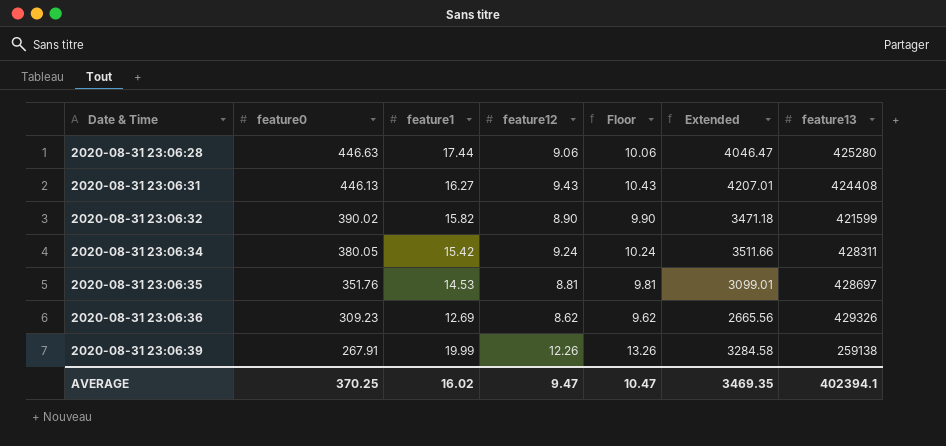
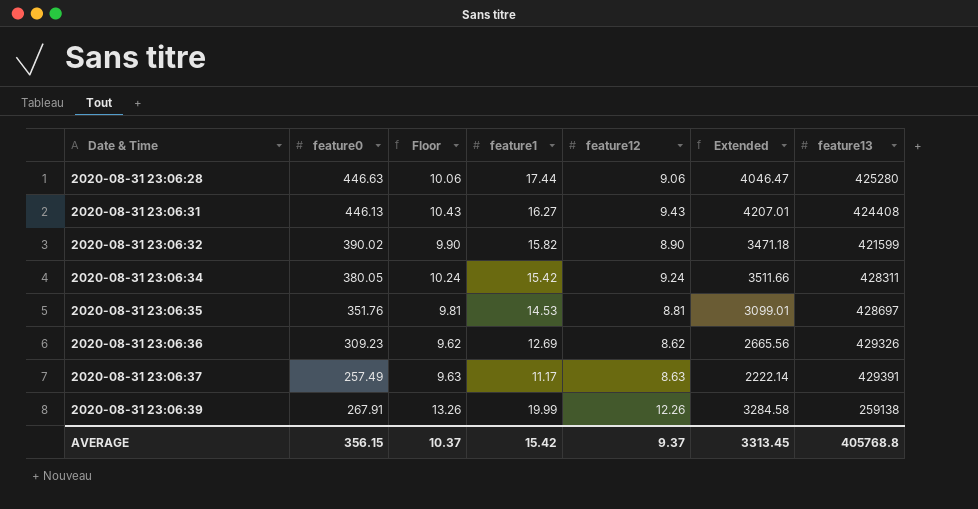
column Floor | position: 5 -> 3
row 2020-08-31 23:06:37: none -> 257.49 | 9.63 | 11.17 | 8.63 | 2222.14 | 429391
AVERAGE | feature0: 370.25 -> 356.15
AVERAGE | Floor: 10.47 -> 10.37
AVERAGE | feature1: 16.02 -> 15.42
AVERAGE | feature12: 9.47 -> 9.37
AVERAGE | Extended: 3469.35 -> 3313.45
AVERAGE | feature13: 402394.1 -> 405768.8

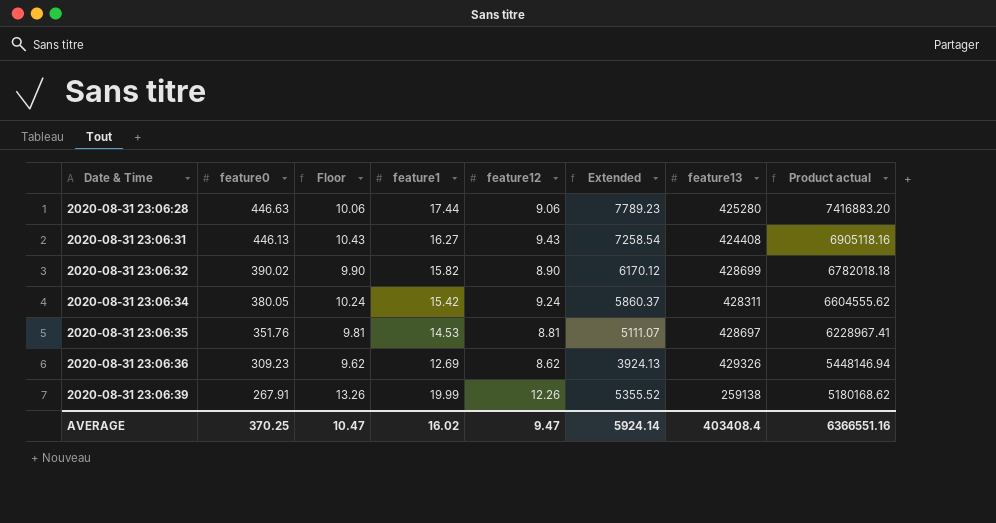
column Extended | formula: [feature0] * [feature12] -> [feature0] * [feature1]
column Product actual | formula: none -> [feature1] * [feature13]
row 2020-08-31 23:06:37: 257.49 | 9.63 | 11.17 | 8.63 | 2222.14 | 429391 -> none
2020-08-31 23:06:32 | feature13: 421599 -> 428699
AVERAGE | feature0: 356.15 -> 370.25
AVERAGE | Floor: 10.37 -> 10.47
AVERAGE | feature1: 15.42 -> 16.02
AVERAGE | feature12: 9.37 -> 9.47
AVERAGE | Extended: 3313.45 -> 5924.14
AVERAGE | feature13: 405768.8 -> 403408.4

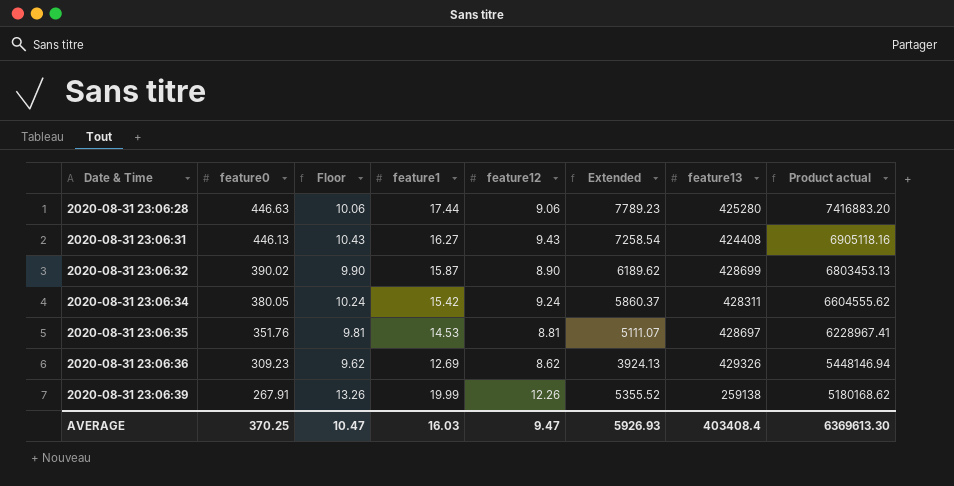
2020-08-31 23:06:32 | feature1: 15.82 -> 15.87
2020-08-31 23:06:32 | Extended: 6170.12 -> 6189.62
2020-08-31 23:06:32 | Product actual: 6782018.18 -> 6803453.13
AVERAGE | feature1: 16.02 -> 16.03
AVERAGE | Extended: 5924.14 -> 5926.93
AVERAGE | Product actual: 6366551.16 -> 6369613.30

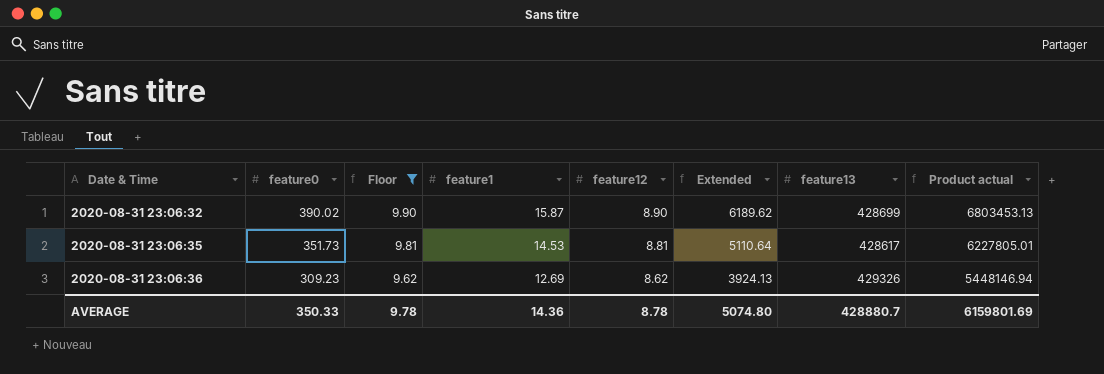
filter: none -> Floor <= 9.90
2020-08-31 23:06:35 | feature0: 351.76 -> 351.73
2020-08-31 23:06:35 | Extended: 5111.07 -> 5110.64
2020-08-31 23:06:35 | feature13: 428697 -> 428617
2020-08-31 23:06:35 | Product actual: 6228967.41 -> 6227805.01
AVERAGE | feature0: 370.25 -> 350.33
AVERAGE | Floor: 10.47 -> 9.78
AVERAGE | feature1: 16.03 -> 14.36
AVERAGE | feature12: 9.47 -> 8.78
AVERAGE | Extended: 5926.93 -> 5074.80
AVERAGE | feature13: 403408.4 -> 428880.7
AVERAGE | Product actual: 6369613.30 -> 6159801.69

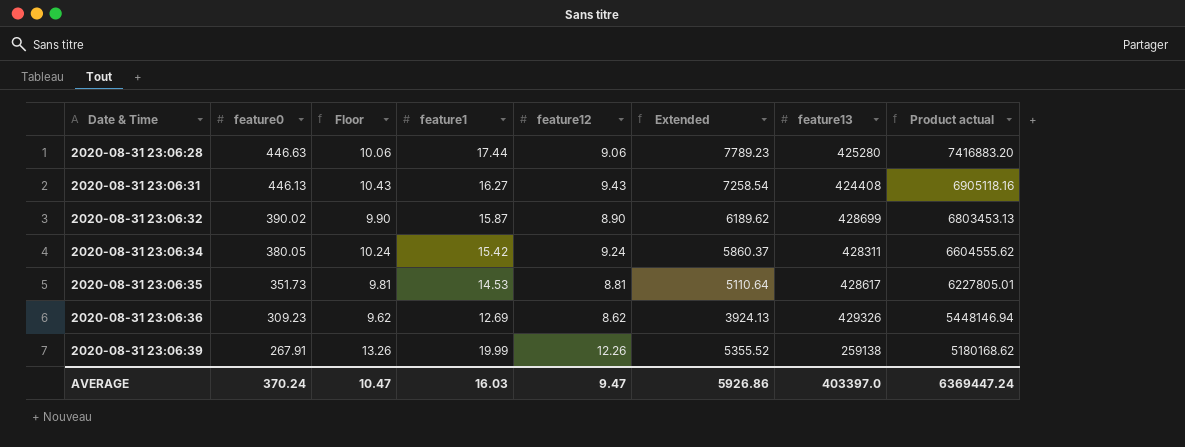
filter: Floor <= 9.90 -> none
AVERAGE | feature0: 350.33 -> 370.24
AVERAGE | Floor: 9.78 -> 10.47
AVERAGE | feature1: 14.36 -> 16.03
AVERAGE | feature12: 8.78 -> 9.47
AVERAGE | Extended: 5074.80 -> 5926.86
AVERAGE | feature13: 428880.7 -> 403397.0
AVERAGE | Product actual: 6159801.69 -> 6369447.24

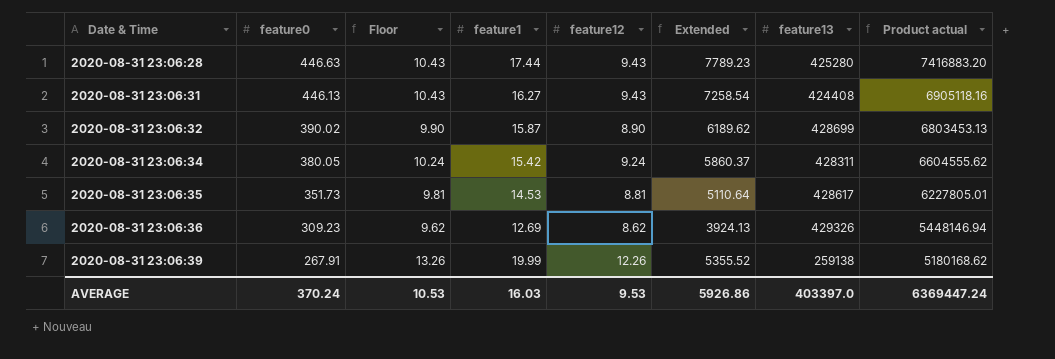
2020-08-31 23:06:28 | Floor: 10.06 -> 10.43
2020-08-31 23:06:28 | feature12: 9.06 -> 9.43
AVERAGE | Floor: 10.47 -> 10.53
AVERAGE | feature12: 9.47 -> 9.53

